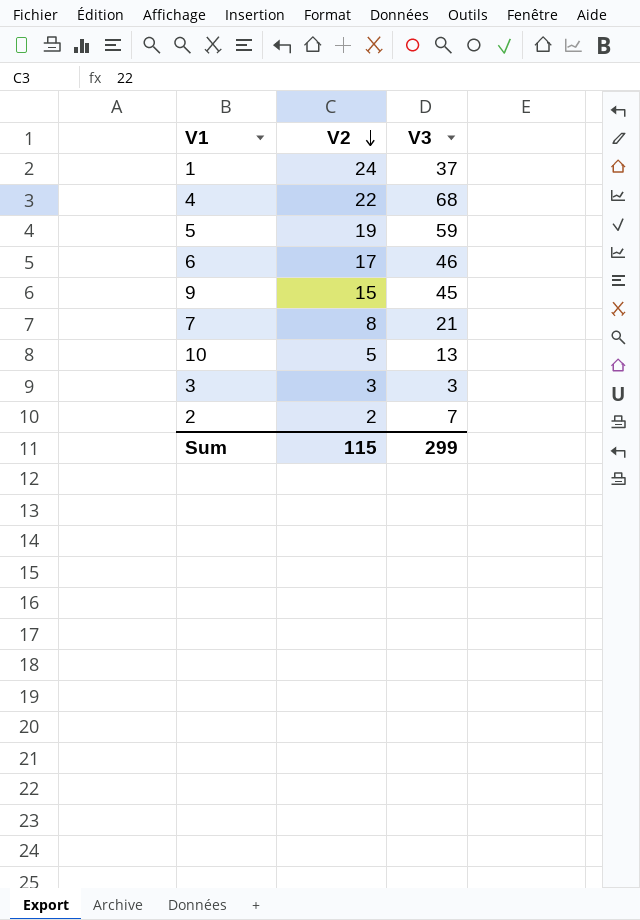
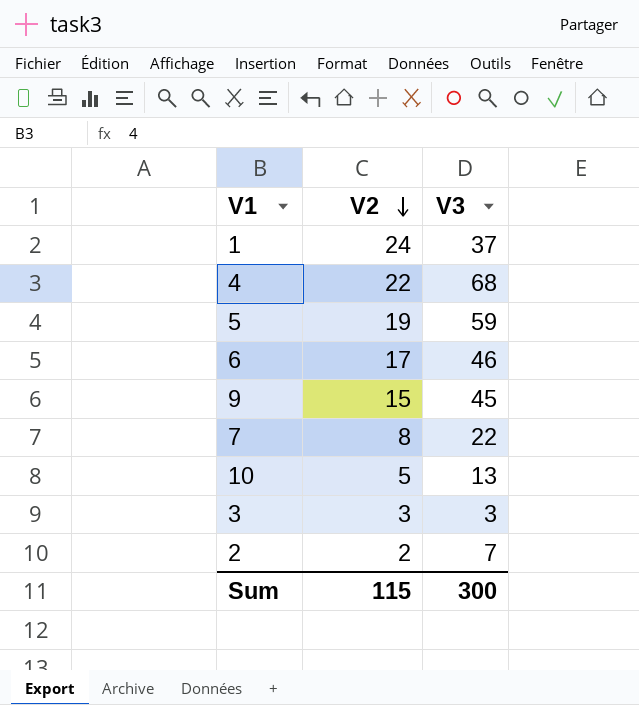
7 | V3: 21 -> 22
Sum | V3: 299 -> 300

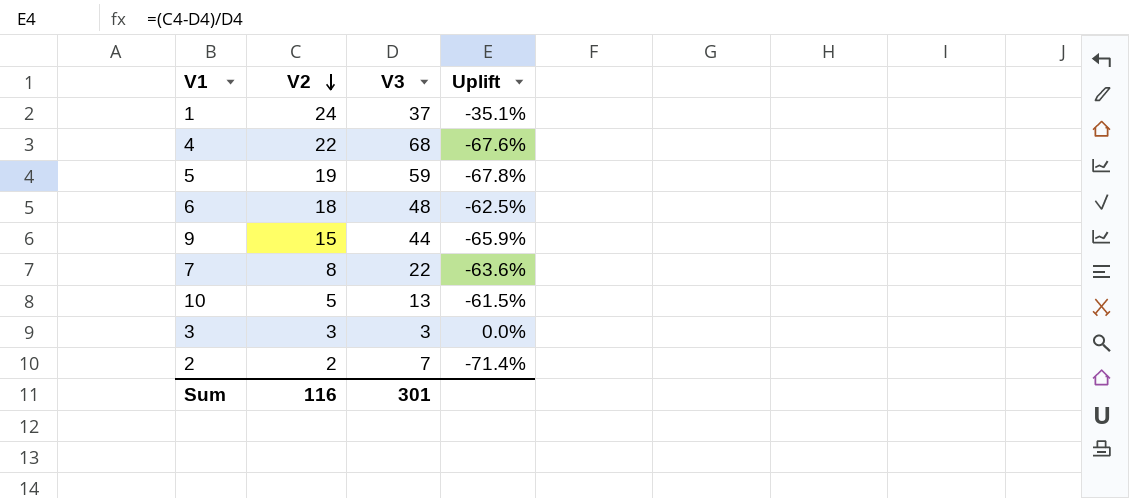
column Uplift | formula: none -> ([V2] - [V3]) / [V3]
6 | V2: 17 -> 18
6 | V3: 46 -> 48
9 | V3: 45 -> 44
Sum | V2: 115 -> 116
Sum | V3: 300 -> 301

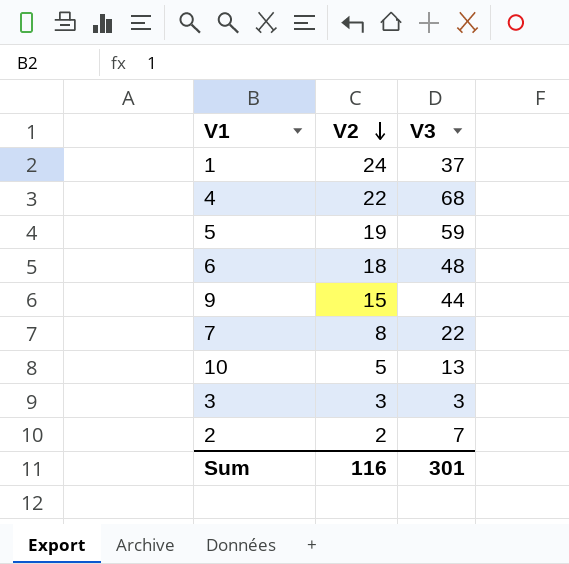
column Uplift | formula: ([V2] - [V3]) / [V3] -> none

